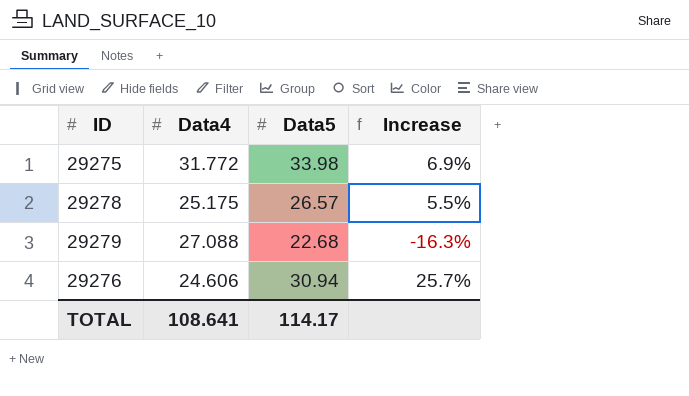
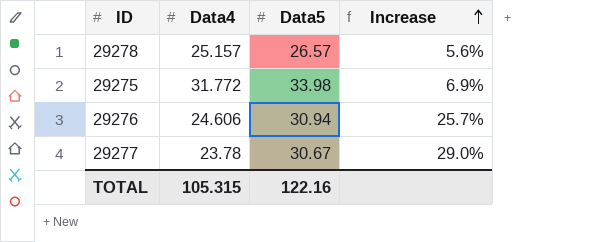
row order: none -> Increase ascending
row 29279: 27.088 | 22.68 | -16.3% -> none
29278 | Data4: 25.175 -> 25.157
29278 | Increase: 5.5% -> 5.6%
row 29277: none -> 23.78 | 30.67 | 29.0%
TOTAL | Data4: 108.641 -> 105.315
TOTAL | Data5: 114.17 -> 122.16

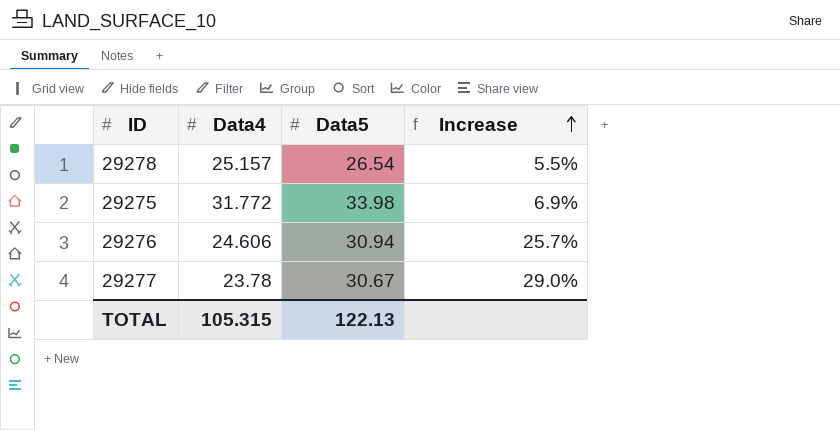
29278 | Data5: 26.57 -> 26.54
29278 | Increase: 5.6% -> 5.5%
TOTAL | Data5: 122.16 -> 122.13

